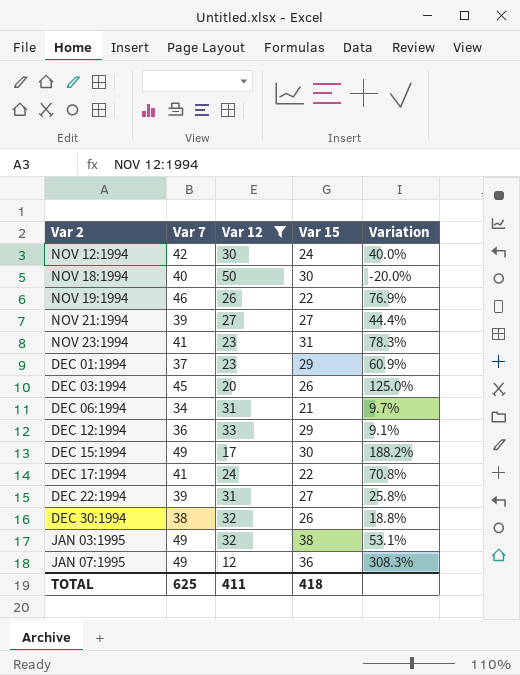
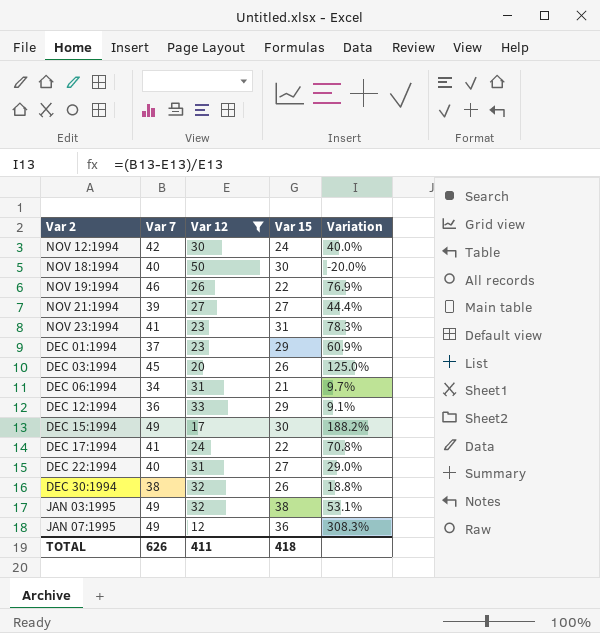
DEC 22:1994 | Var 7: 39 -> 40
DEC 22:1994 | Variation: 25.8% -> 29.0%
TOTAL | Var 7: 625 -> 626

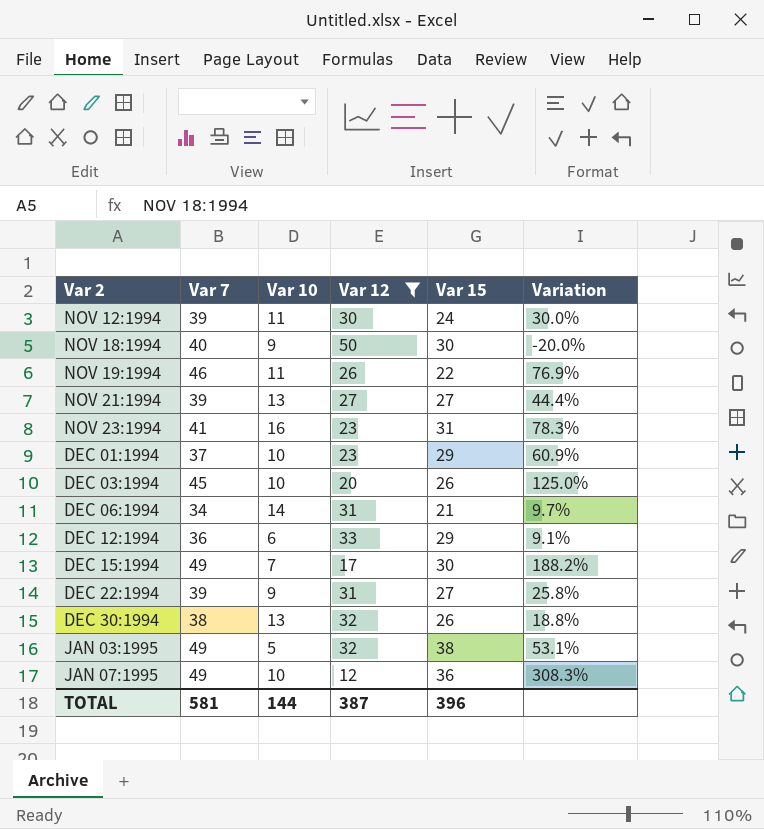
column Var 10 | position: none -> 3
row DEC 17:1994: 41 | 24 | 22 | 70.8% -> none
NOV 12:1994 | Var 7: 42 -> 39
NOV 12:1994 | Variation: 40.0% -> 30.0%
DEC 22:1994 | Var 7: 40 -> 39
DEC 22:1994 | Variation: 29.0% -> 25.8%
TOTAL | Var 7: 626 -> 581
TOTAL | Var 12: 411 -> 387
TOTAL | Var 15: 418 -> 396

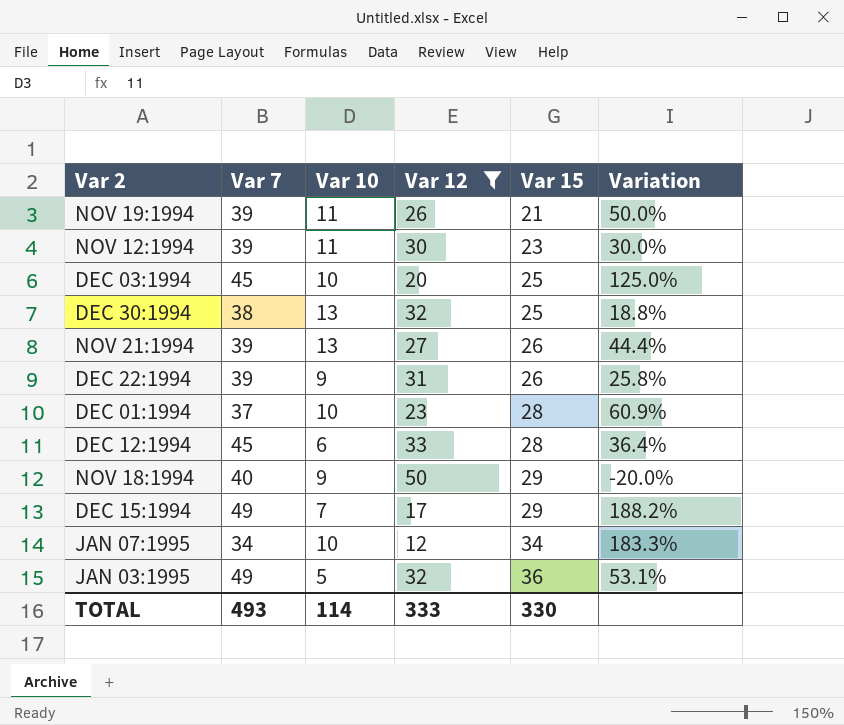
row order: none -> Var 15 ascending
row NOV 23:1994: 41 | 16 | 23 | 31 | 78.3% -> none
row DEC 06:1994: 34 | 14 | 31 | 21 | 9.7% -> none
NOV 19:1994 | Var 7: 46 -> 39
NOV 19:1994 | Var 15: 22 -> 21
NOV 19:1994 | Variation: 76.9% -> 50.0%
NOV 12:1994 | Var 15: 24 -> 23
DEC 03:1994 | Var 15: 26 -> 25
DEC 30:1994 | Var 15: 26 -> 25
NOV 21:1994 | Var 15: 27 -> 26
DEC 22:1994 | Var 15: 27 -> 26
DEC 01:1994 | Var 15: 29 -> 28
DEC 12:1994 | Var 7: 36 -> 45
DEC 12:1994 | Var 15: 29 -> 28
DEC 12:1994 | Variation: 9.1% -> 36.4%
NOV 18:1994 | Var 15: 30 -> 29
DEC 15:1994 | Var 15: 30 -> 29
JAN 07:1995 | Var 7: 49 -> 34
JAN 07:1995 | Var 15: 36 -> 34
JAN 07:1995 | Variation: 308.3% -> 183.3%
JAN 03:1995 | Var 15: 38 -> 36
TOTAL | Var 7: 581 -> 493
TOTAL | Var 10: 144 -> 114
TOTAL | Var 12: 387 -> 333
TOTAL | Var 15: 396 -> 330

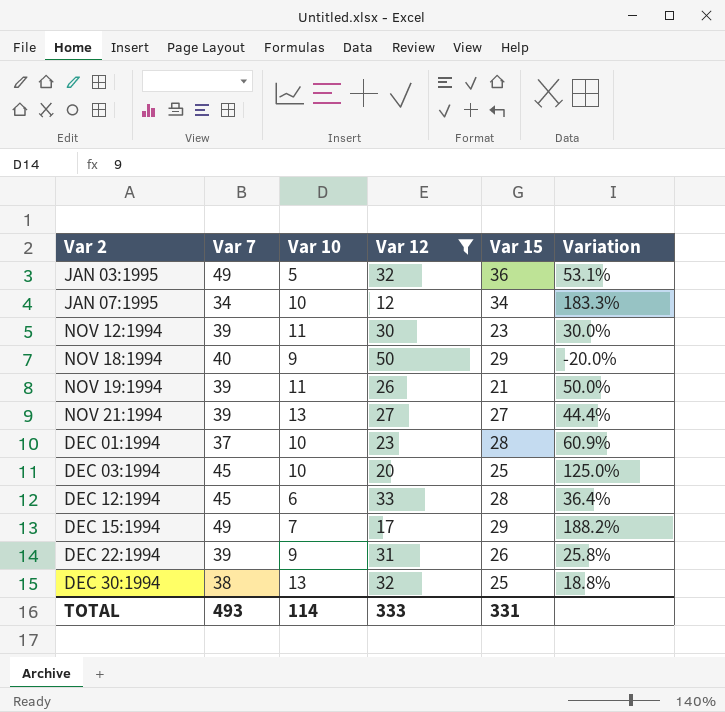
row order: Var 15 ascending -> Var 2 ascending
NOV 21:1994 | Var 15: 26 -> 27
TOTAL | Var 15: 330 -> 331

